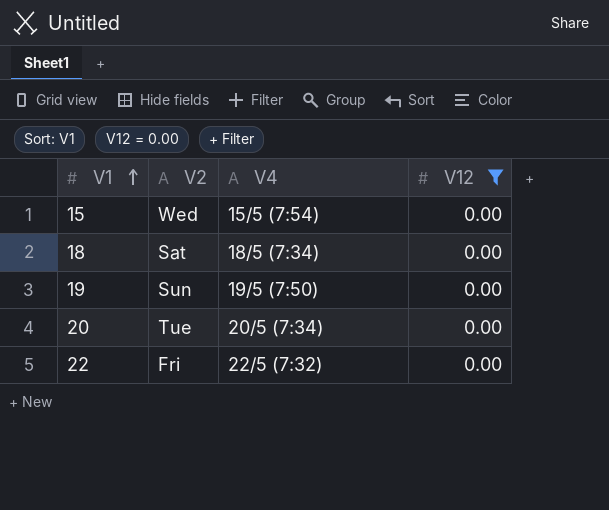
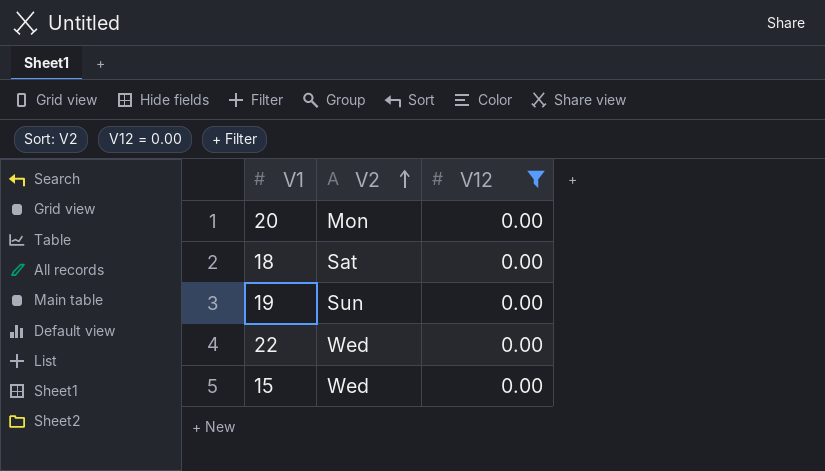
row order: V1 ascending -> V2 ascending
column V4 | position: 3 -> none
20 | V2: Tue -> Mon
22 | V2: Fri -> Wed

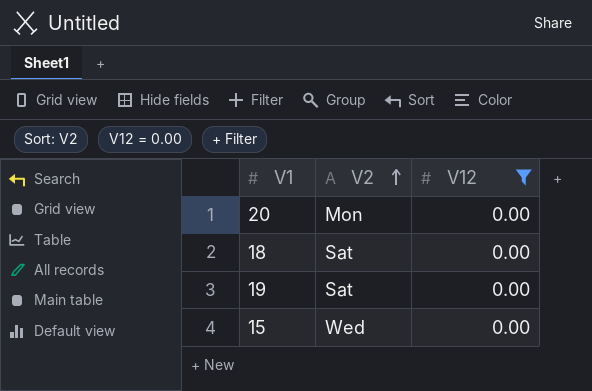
row 22: Wed | 0.00 -> none
19 | V2: Sun -> Sat

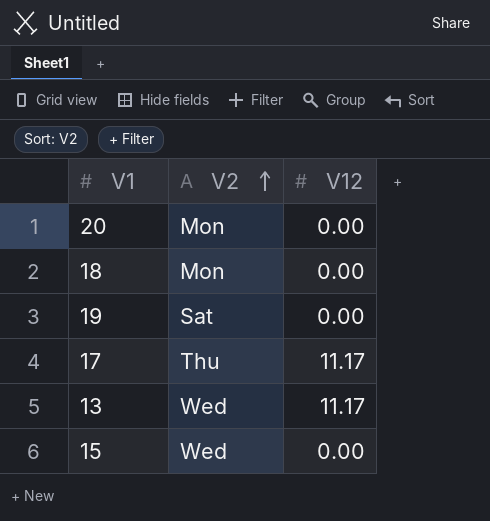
filter: V12 = 0.00 -> none
18 | V2: Sat -> Mon

